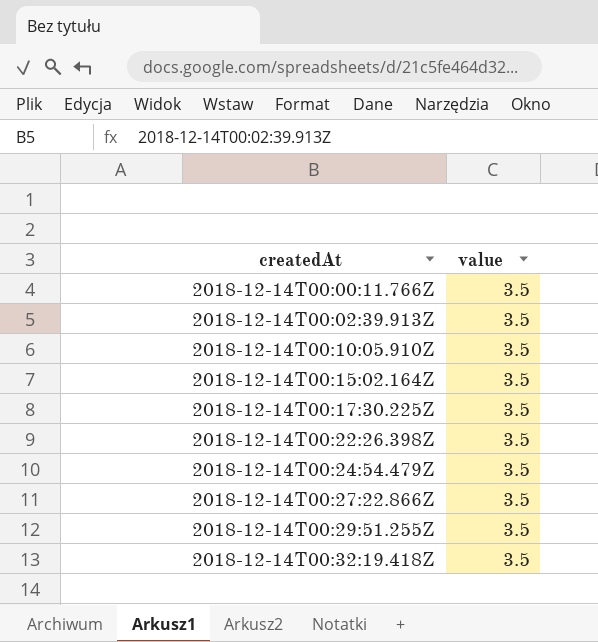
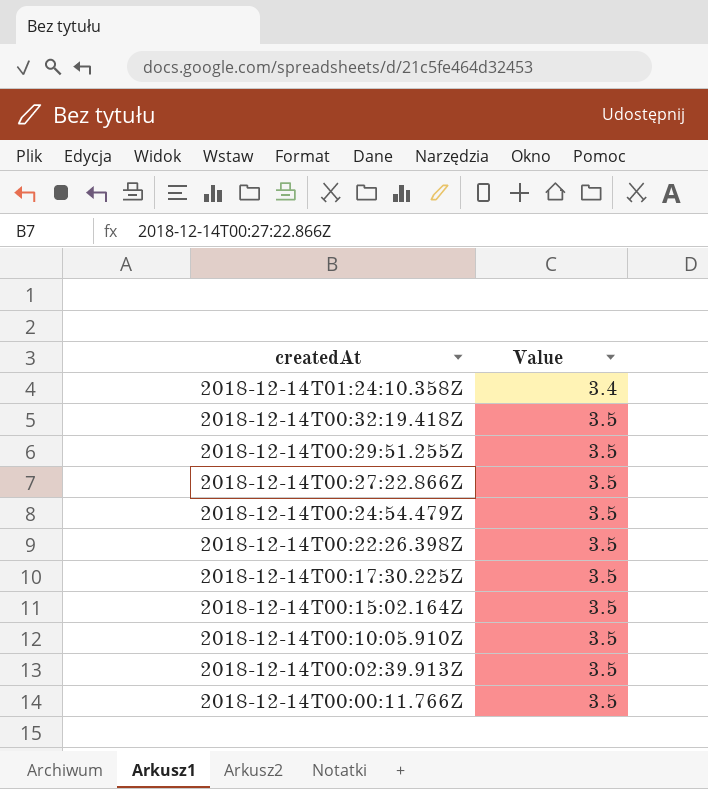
row order: createdAt ascending -> createdAt descending
column name: value -> Value
row 2018-12-14T01:24:10.358Z: none -> 3.4

